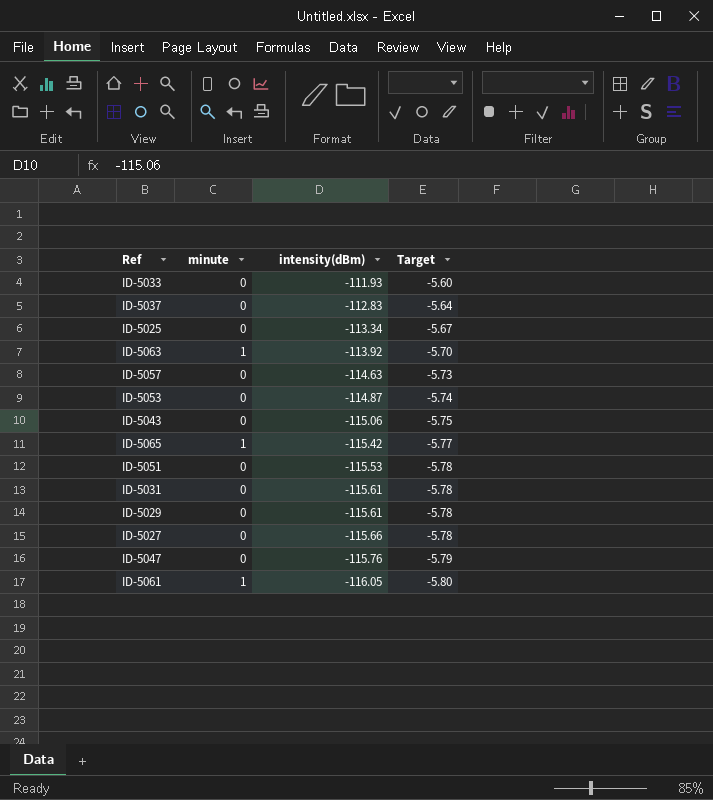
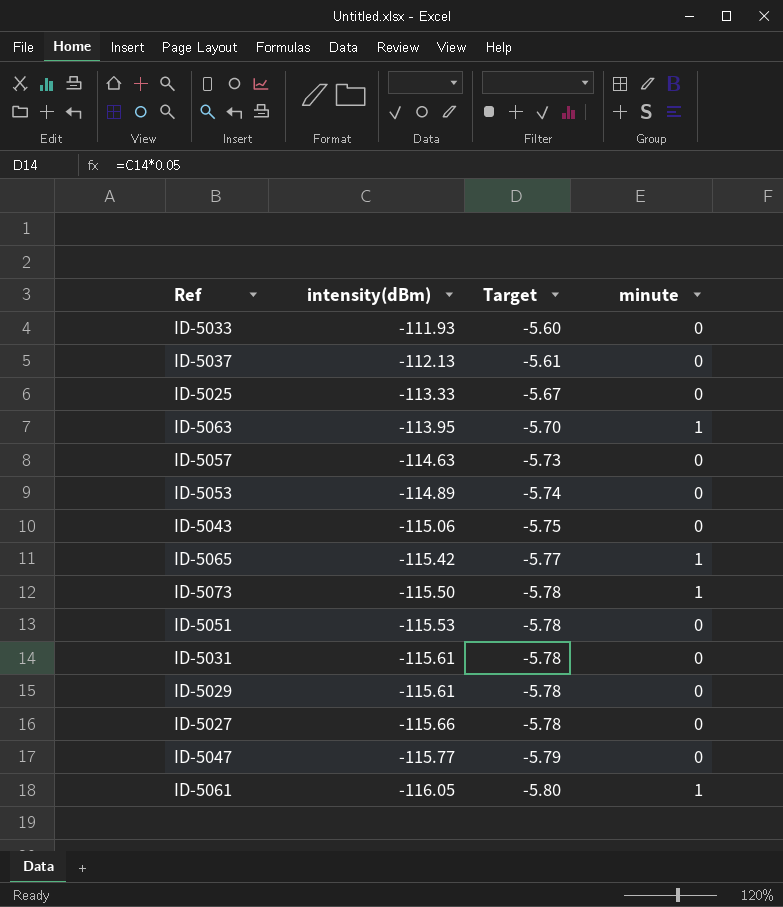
column minute | position: 2 -> 4
ID-5037 | intensity(dBm): -112.83 -> -112.13
ID-5037 | Target: -5.64 -> -5.61
ID-5025 | intensity(dBm): -113.34 -> -113.33
ID-5063 | intensity(dBm): -113.92 -> -113.95
ID-5053 | intensity(dBm): -114.87 -> -114.89
row ID-5073: none -> -115.50 | -5.78 | 1
ID-5047 | intensity(dBm): -115.76 -> -115.77

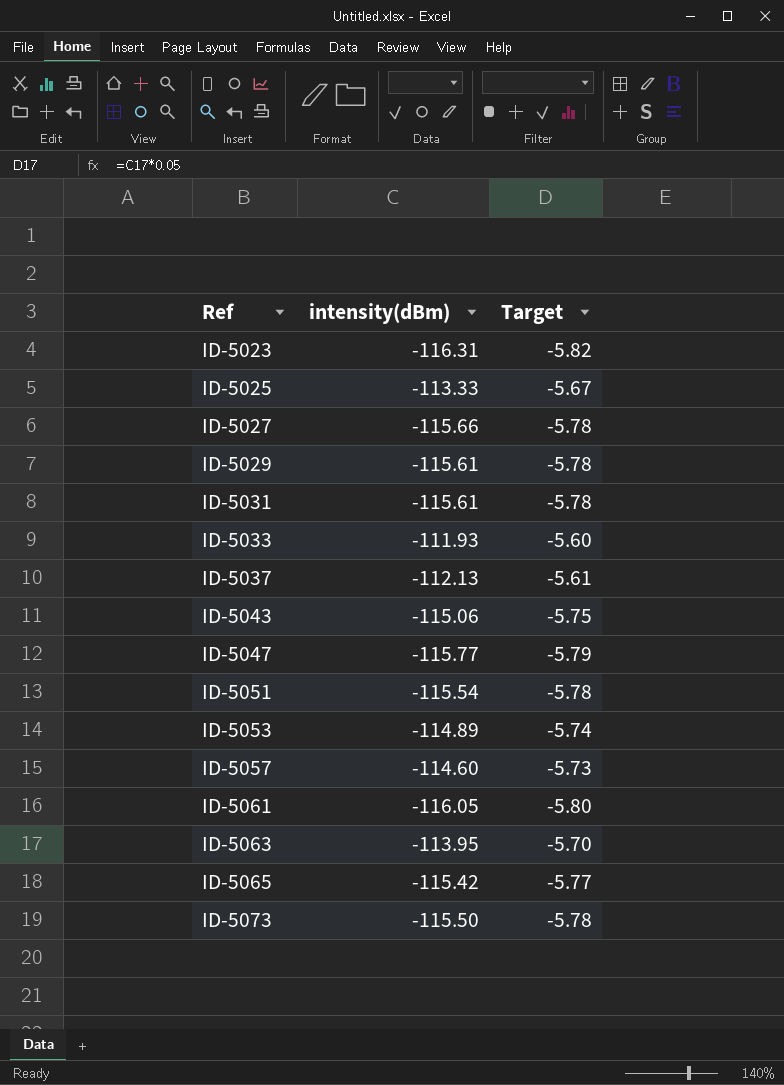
row order: intensity(dBm) descending -> Ref ascending
column minute | position: 4 -> none
row ID-5023: none -> -116.31 | -5.82
ID-5051 | intensity(dBm): -115.53 -> -115.54
ID-5057 | intensity(dBm): -114.63 -> -114.60

